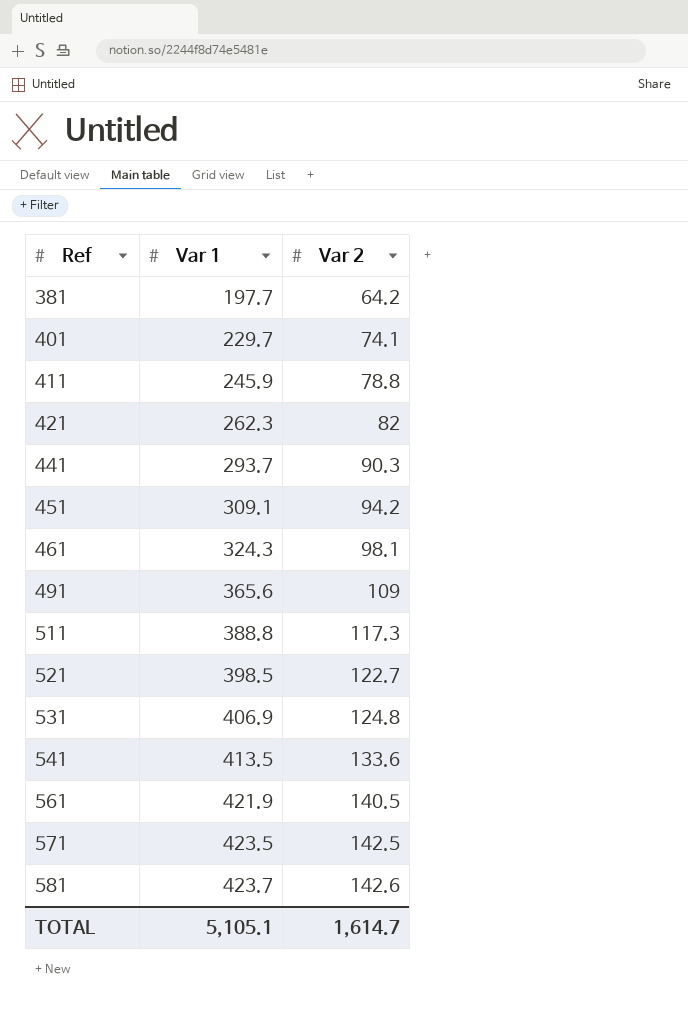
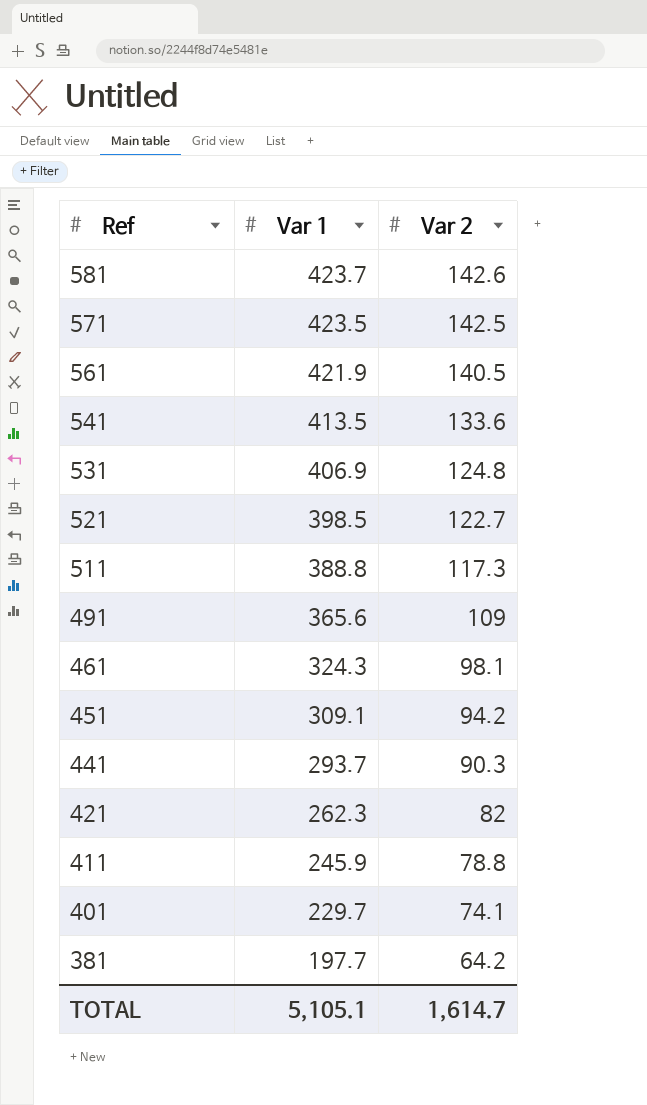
row order: Ref ascending -> Ref descending

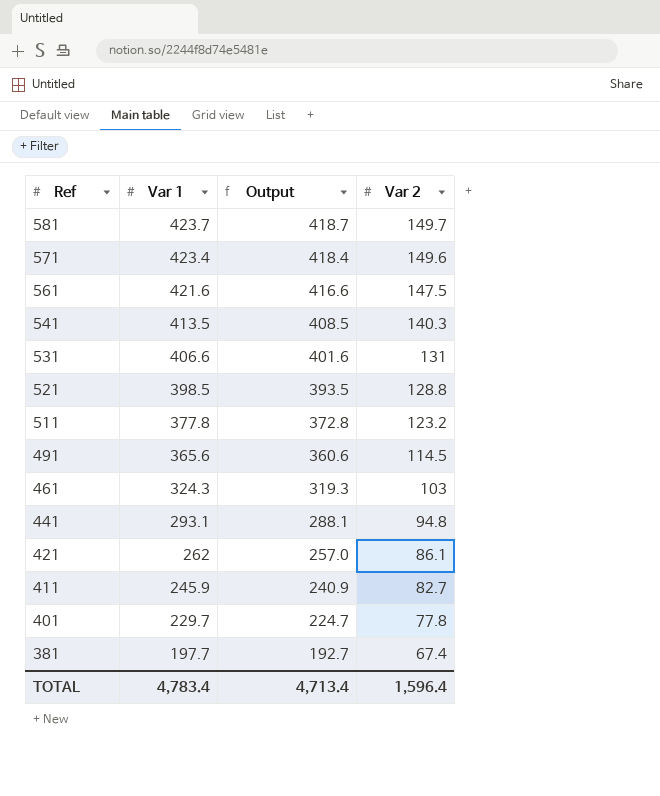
column Output | formula: none -> [Var 1] - 5
row 451: 309.1 | 94.2 -> none
581 | Var 2: 142.6 -> 149.7
571 | Var 1: 423.5 -> 423.4
571 | Var 2: 142.5 -> 149.6
561 | Var 1: 421.9 -> 421.6
561 | Var 2: 140.5 -> 147.5
541 | Var 2: 133.6 -> 140.3
531 | Var 1: 406.9 -> 406.6
531 | Var 2: 124.8 -> 131
521 | Var 2: 122.7 -> 128.8
511 | Var 1: 388.8 -> 377.8
511 | Var 2: 117.3 -> 123.2
491 | Var 2: 109 -> 114.5
461 | Var 2: 98.1 -> 103
441 | Var 1: 293.7 -> 293.1
441 | Var 2: 90.3 -> 94.8
421 | Var 1: 262.3 -> 262
421 | Var 2: 82 -> 86.1
411 | Var 2: 78.8 -> 82.7
401 | Var 2: 74.1 -> 77.8
381 | Var 2: 64.2 -> 67.4
TOTAL | Var 1: 5,105.1 -> 4,783.4
TOTAL | Var 2: 1,614.7 -> 1,596.4

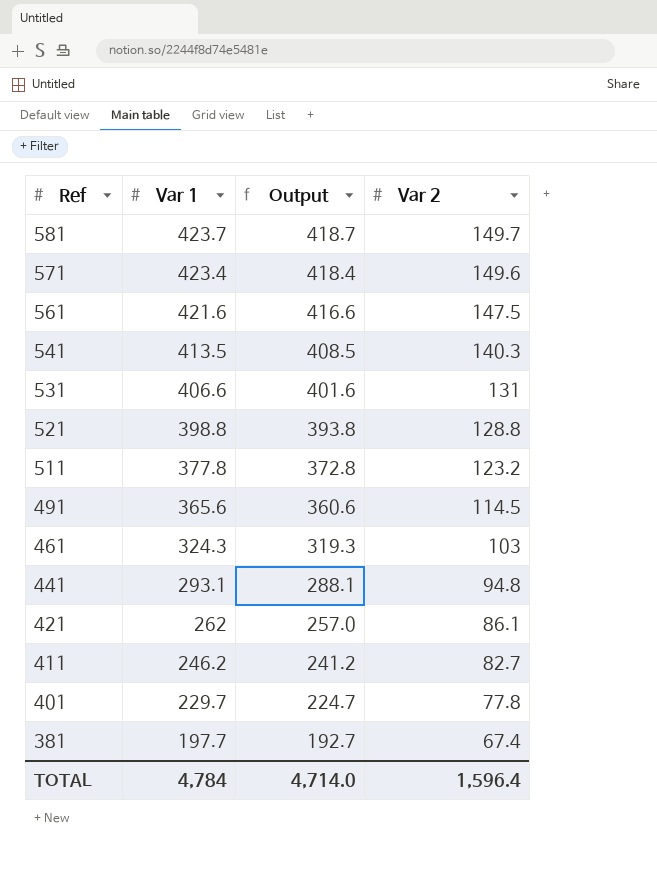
521 | Var 1: 398.5 -> 398.8
521 | Output: 393.5 -> 393.8
411 | Var 1: 245.9 -> 246.2
411 | Output: 240.9 -> 241.2
TOTAL | Var 1: 4,783.4 -> 4,784
TOTAL | Output: 4,713.4 -> 4,714.0

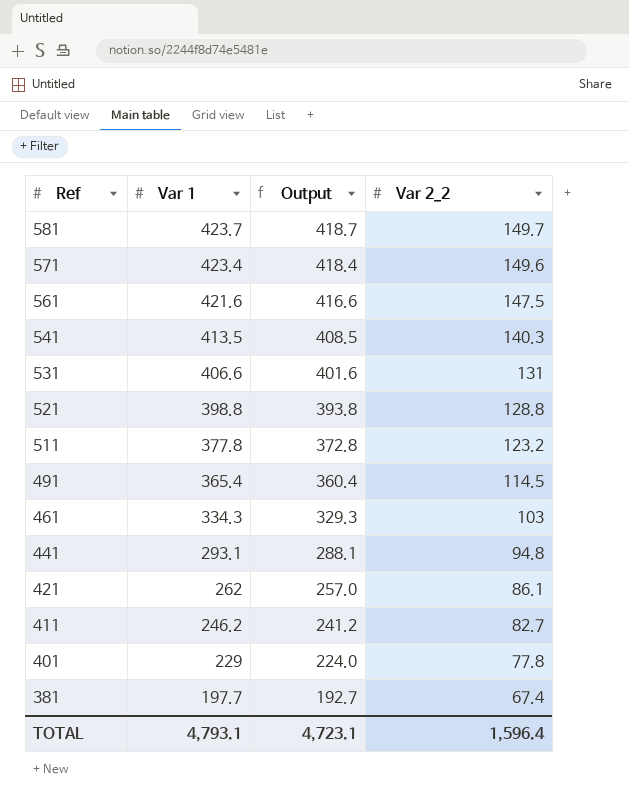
column name: Var 2 -> Var 2_2
491 | Var 1: 365.6 -> 365.4
491 | Output: 360.6 -> 360.4
461 | Var 1: 324.3 -> 334.3
461 | Output: 319.3 -> 329.3
401 | Var 1: 229.7 -> 229
401 | Output: 224.7 -> 224.0
TOTAL | Var 1: 4,784 -> 4,793.1
TOTAL | Output: 4,714.0 -> 4,723.1

